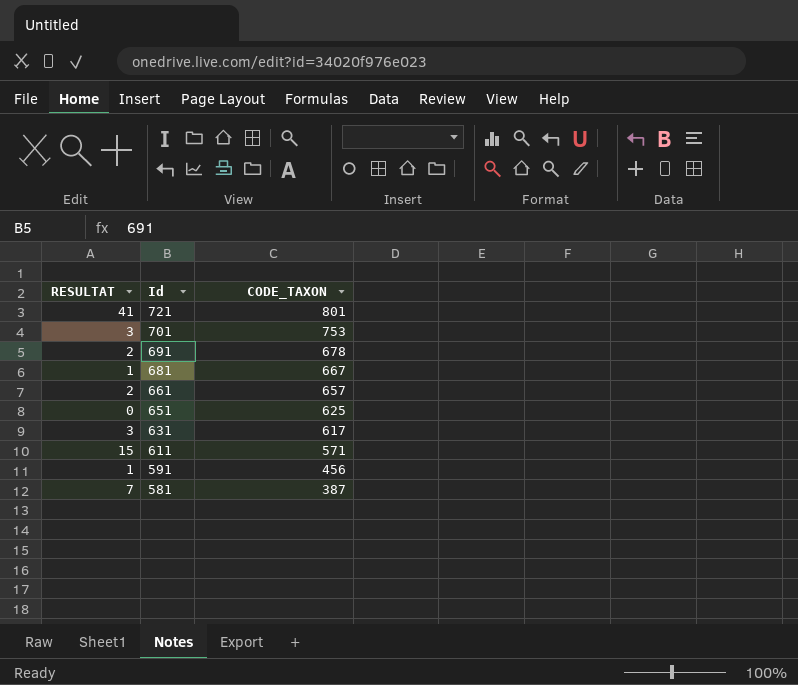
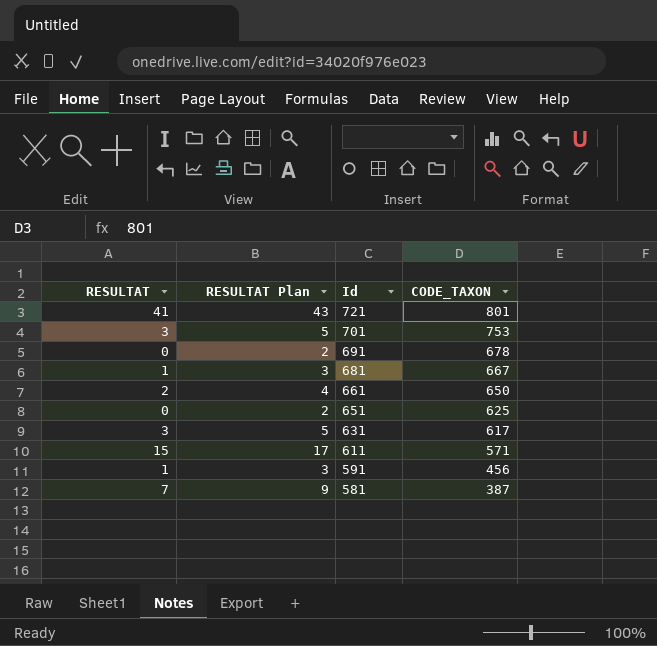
column RESULTAT Plan | formula: none -> [RESULTAT] + 2
691 | RESULTAT: 2 -> 0
661 | CODE_TAXON: 657 -> 650

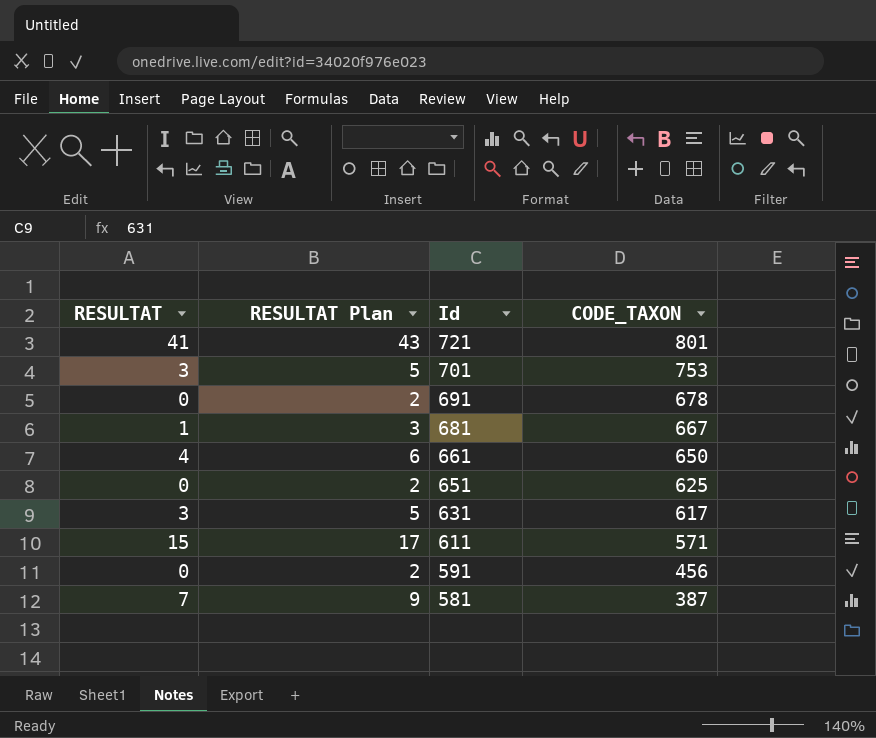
661 | RESULTAT: 2 -> 4
661 | RESULTAT Plan: 4 -> 6
591 | RESULTAT: 1 -> 0
591 | RESULTAT Plan: 3 -> 2

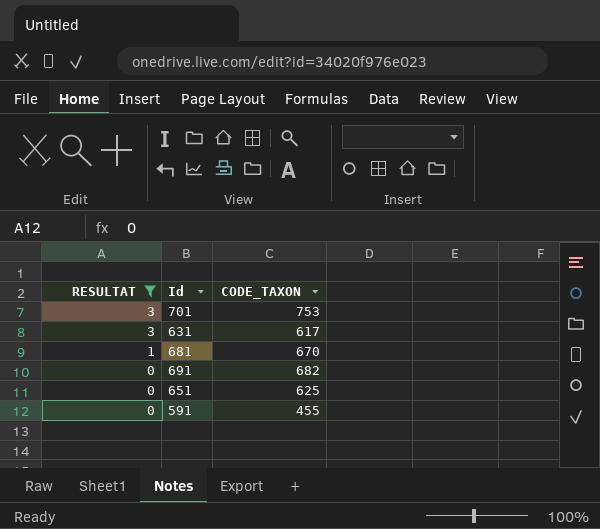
filter: none -> RESULTAT <= 3
row order: Id descending -> RESULTAT descending
column RESULTAT Plan | formula: [RESULTAT] + 2 -> none
681 | CODE_TAXON: 667 -> 670
691 | CODE_TAXON: 678 -> 682
591 | CODE_TAXON: 456 -> 455

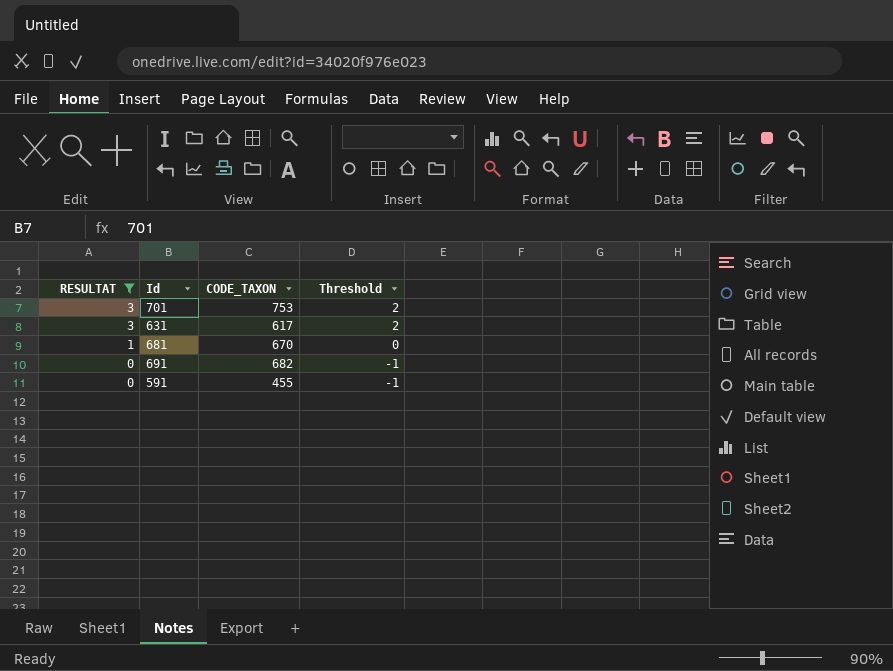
column Threshold | formula: none -> [RESULTAT] - 1
row 651: 0 | 625 -> none

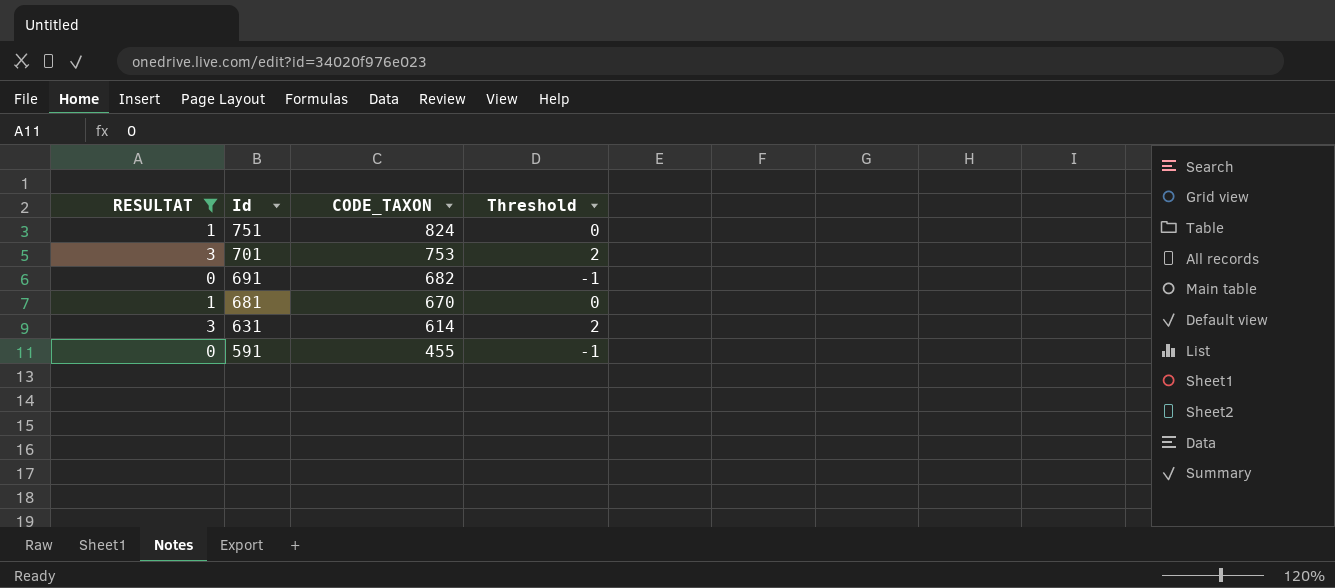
row order: RESULTAT descending -> Id descending
row 751: none -> 1 | 824 | 0
631 | CODE_TAXON: 617 -> 614

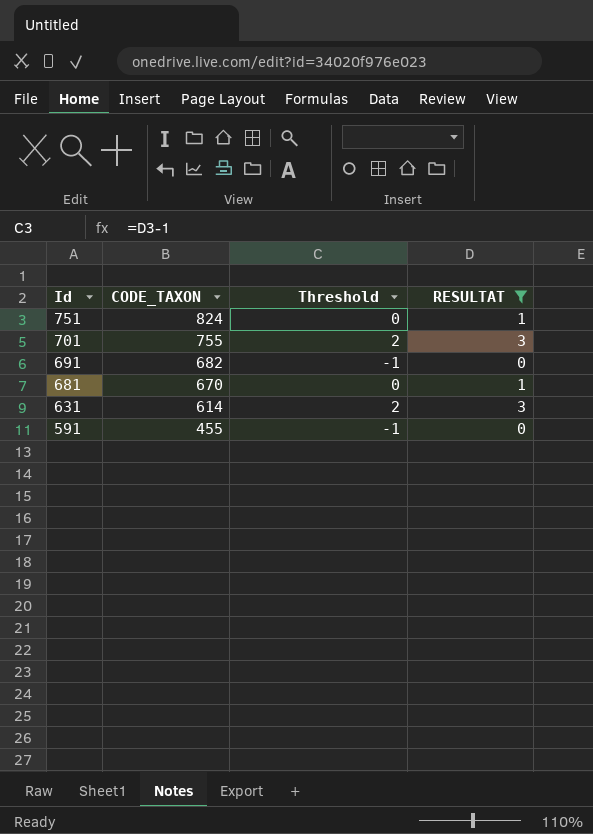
column RESULTAT | position: 1 -> 4
701 | CODE_TAXON: 753 -> 755

